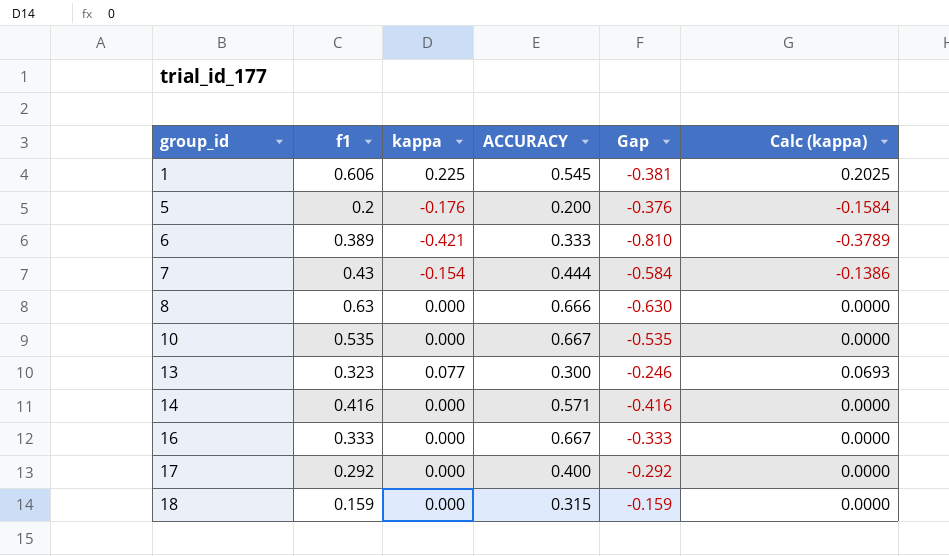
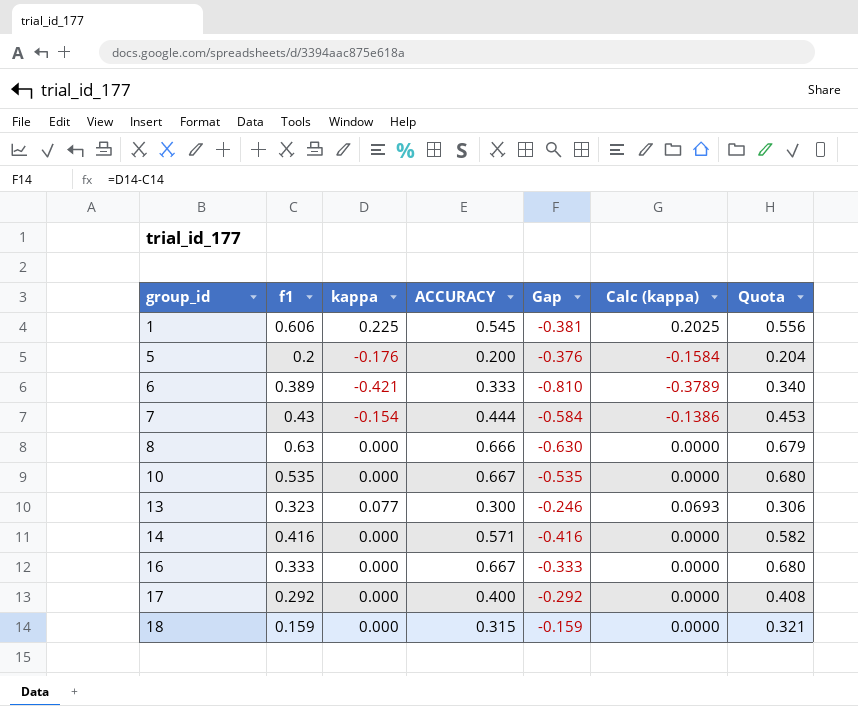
column Quota | formula: none -> [ACCURACY] * 1.02

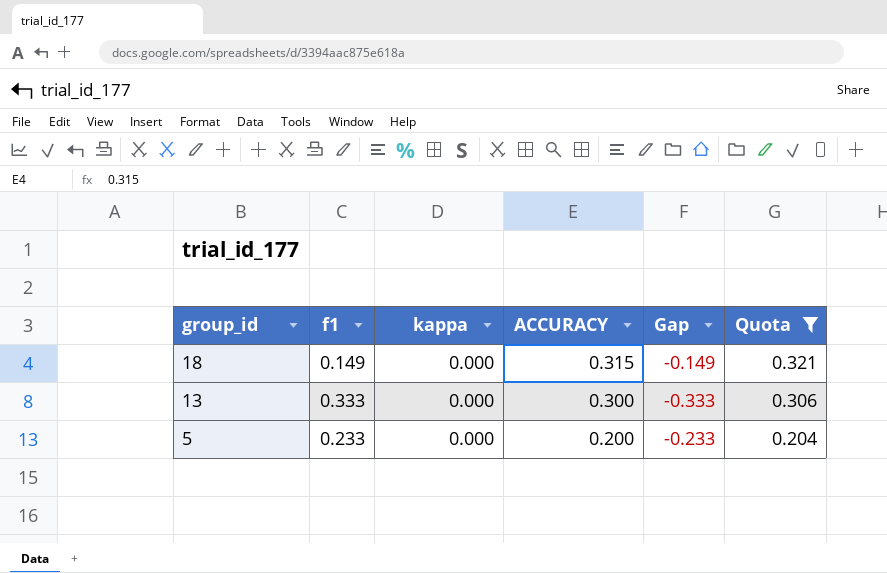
filter: none -> Quota <= 0.321
row order: group_id ascending -> group_id descending
column Calc (kappa) | formula: [kappa] * 0.9 -> none
18 | f1: 0.159 -> 0.149
18 | Gap: -0.159 -> -0.149
13 | f1: 0.323 -> 0.333
13 | kappa: 0.077 -> 0.000
13 | Gap: -0.246 -> -0.333
5 | f1: 0.2 -> 0.233
5 | kappa: -0.176 -> 0.000
5 | Gap: -0.376 -> -0.233

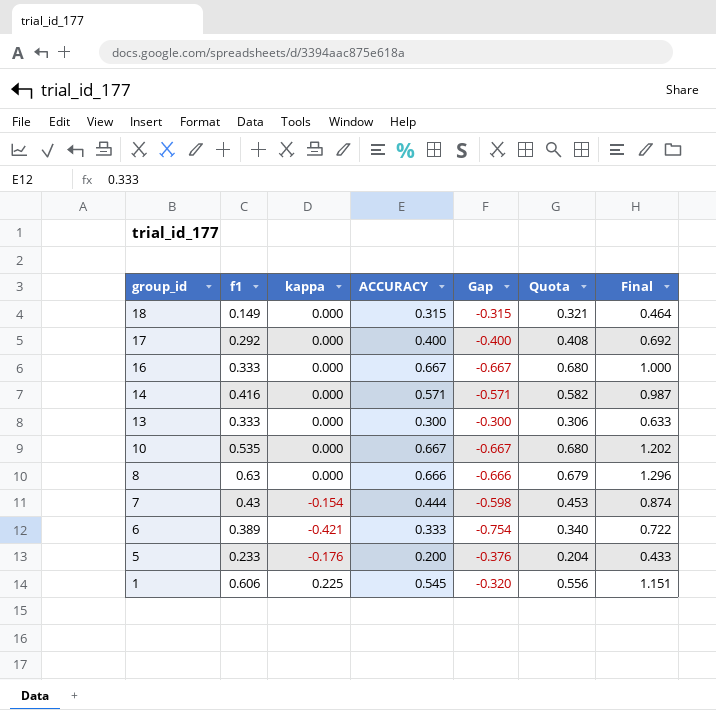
filter: Quota <= 0.321 -> none
column Gap | formula: [kappa] - [f1] -> [kappa] - [ACCURACY]
column Final | formula: none -> [f1] + [ACCURACY]
5 | kappa: 0.000 -> -0.176

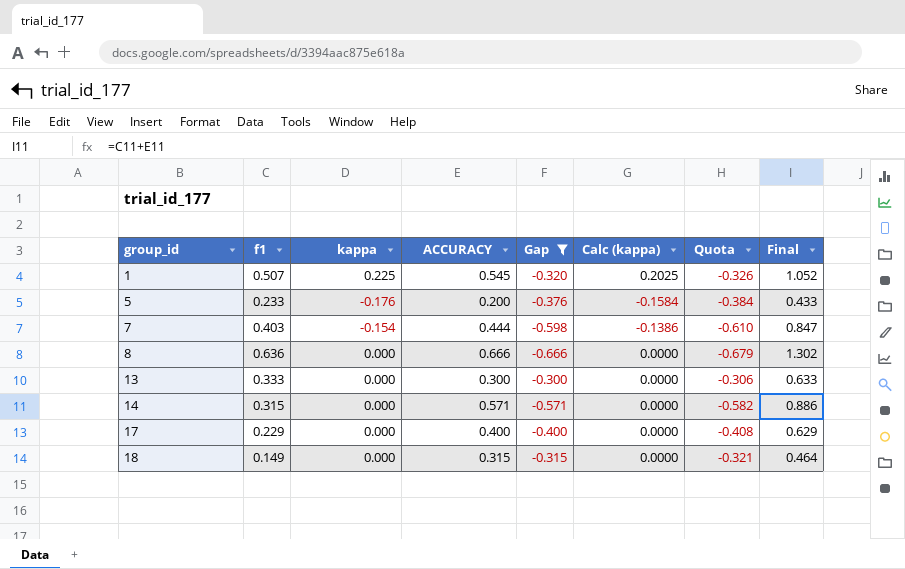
filter: none -> Gap >= -0.666
row order: group_id descending -> group_id ascending
column Calc (kappa) | formula: none -> [kappa] * 0.9
column Quota | formula: [ACCURACY] * 1.02 -> [Gap] * 1.02
1 | f1: 0.606 -> 0.507
1 | Final: 1.151 -> 1.052
7 | f1: 0.43 -> 0.403
7 | Final: 0.874 -> 0.847
8 | f1: 0.63 -> 0.636
8 | Final: 1.296 -> 1.302
14 | f1: 0.416 -> 0.315
14 | Final: 0.987 -> 0.886
17 | f1: 0.292 -> 0.229
17 | Final: 0.692 -> 0.629

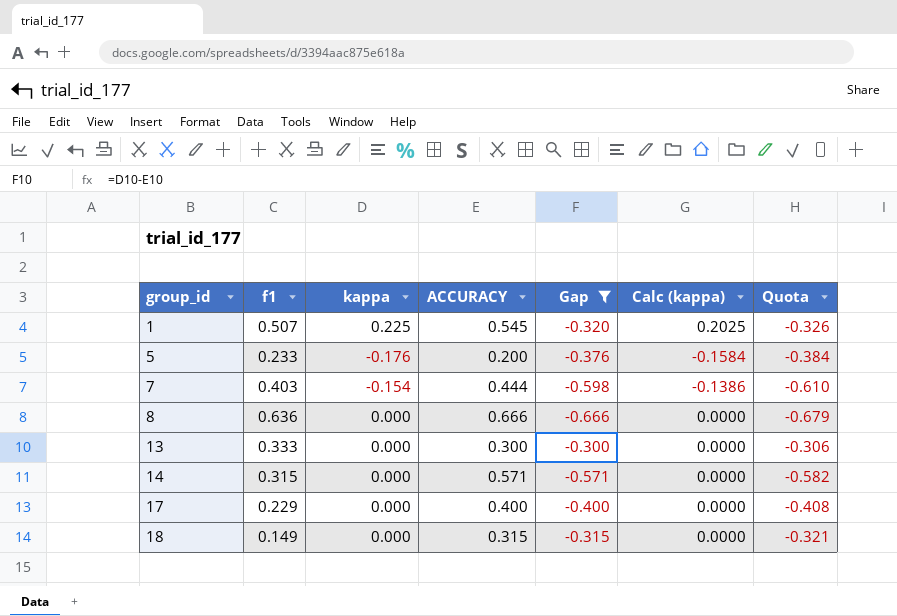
column Final | formula: [f1] + [ACCURACY] -> none

